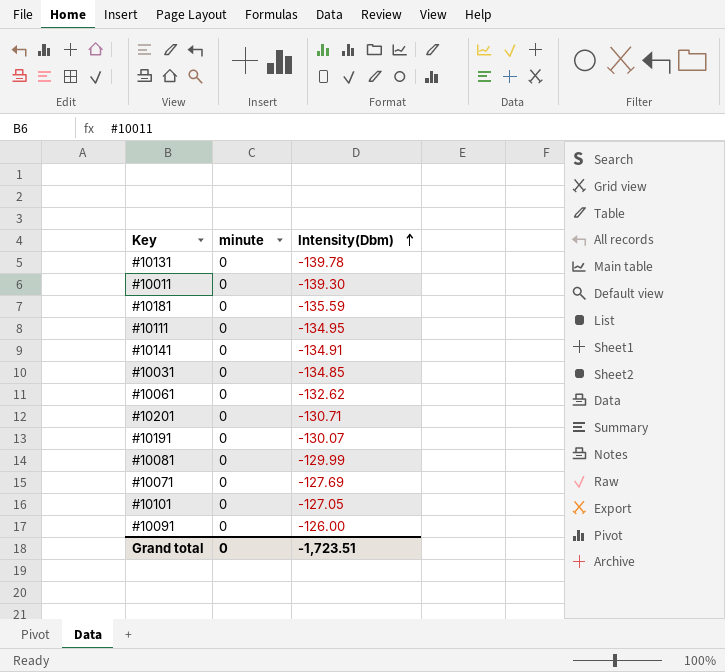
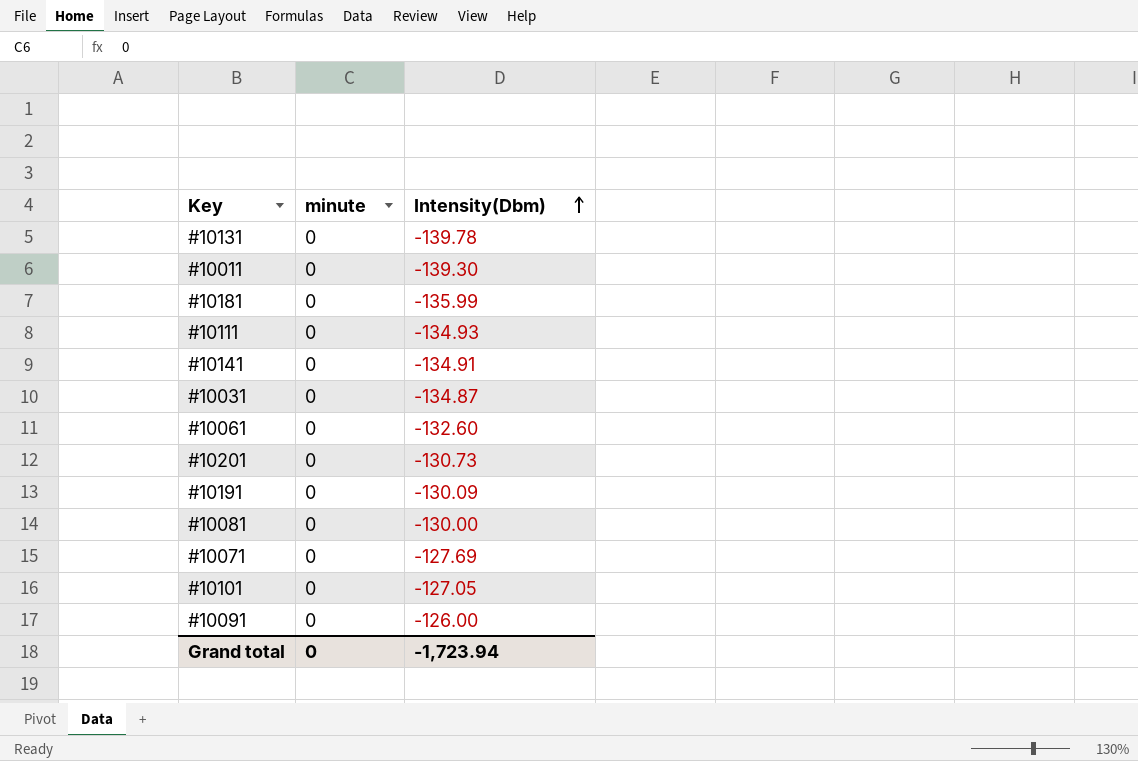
#10181 | Intensity(Dbm): -135.59 -> -135.99
#10111 | Intensity(Dbm): -134.95 -> -134.93
#10031 | Intensity(Dbm): -134.85 -> -134.87
#10061 | Intensity(Dbm): -132.62 -> -132.60
#10201 | Intensity(Dbm): -130.71 -> -130.73
#10191 | Intensity(Dbm): -130.07 -> -130.09
#10081 | Intensity(Dbm): -129.99 -> -130.00
Grand total | Intensity(Dbm): -1,723.51 -> -1,723.94

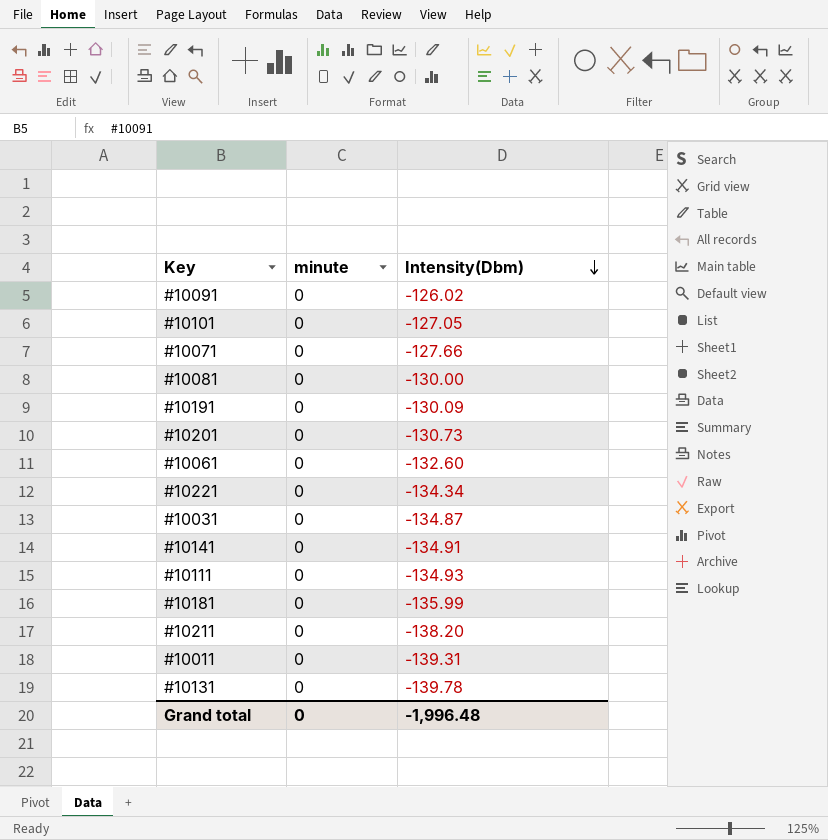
row order: Intensity(Dbm) ascending -> Intensity(Dbm) descending
#10091 | Intensity(Dbm): -126.00 -> -126.02
#10071 | Intensity(Dbm): -127.69 -> -127.66
row #10221: none -> 0 | -134.34
row #10211: none -> 0 | -138.20
#10011 | Intensity(Dbm): -139.30 -> -139.31
Grand total | Intensity(Dbm): -1,723.94 -> -1,996.48

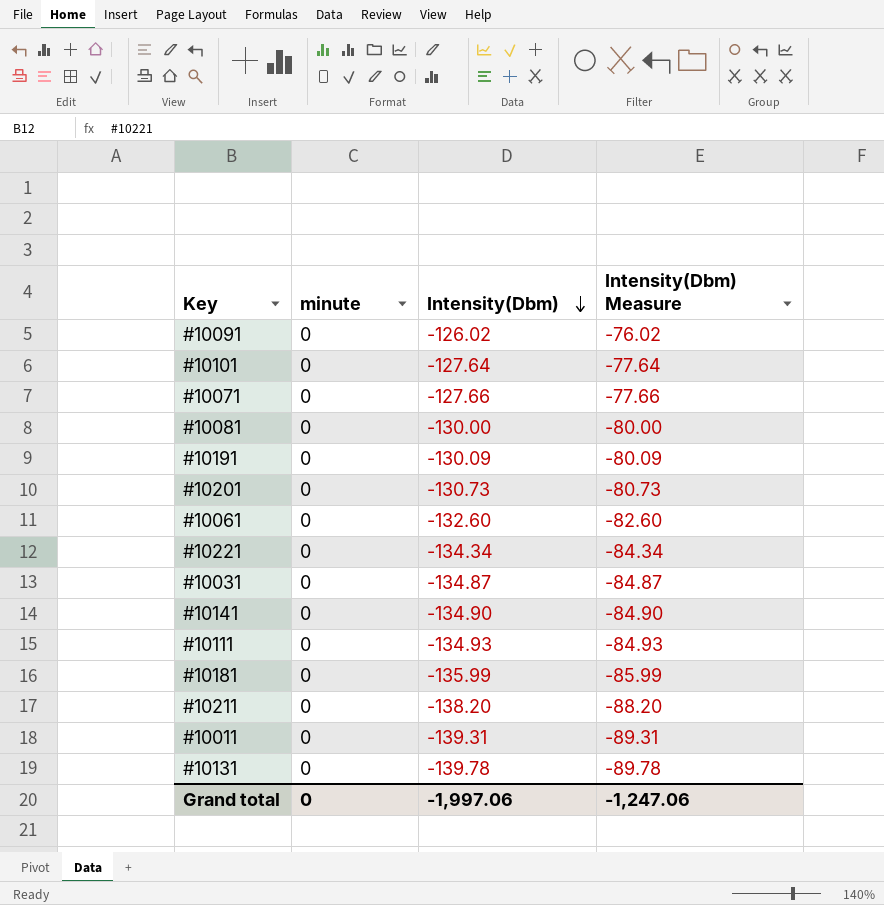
column Intensity(Dbm) Measure | formula: none -> [Intensity(Dbm)] + 50
#10101 | Intensity(Dbm): -127.05 -> -127.64
#10141 | Intensity(Dbm): -134.91 -> -134.90
Grand total | Intensity(Dbm): -1,996.48 -> -1,997.06

